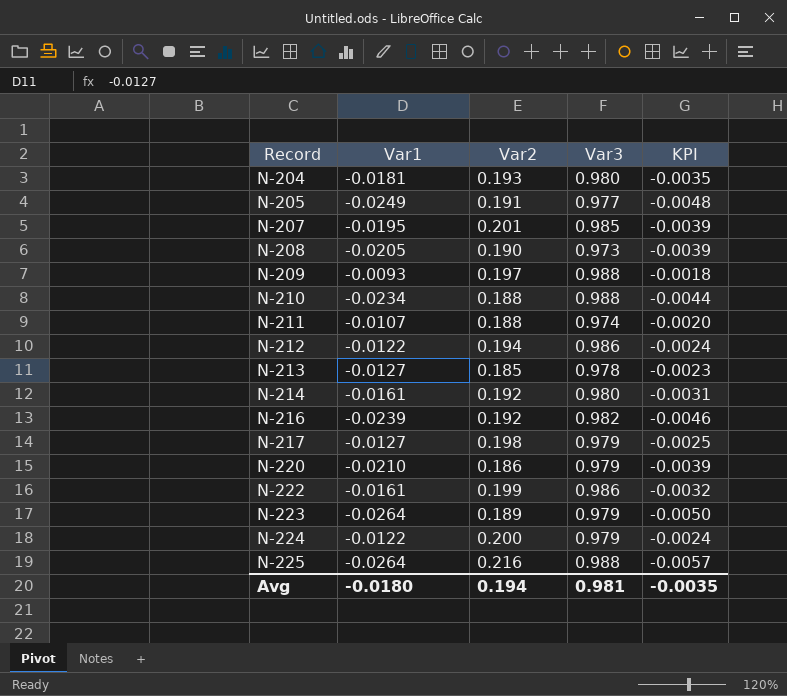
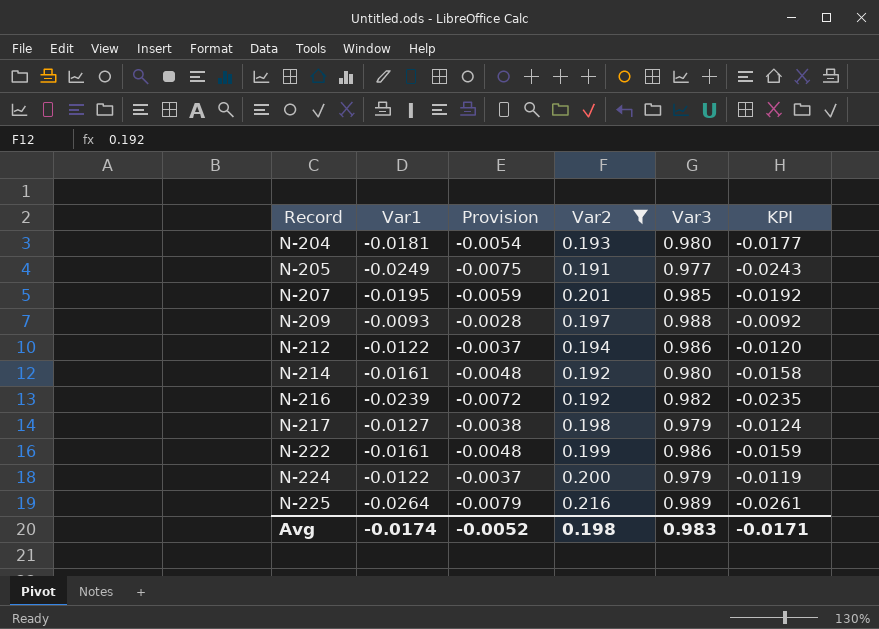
filter: none -> Var2 >= 0.191
column Provision | formula: none -> [Var1] * 0.3
column KPI | formula: [Var1] * [Var2] -> [Var1] * [Var3]
N-225 | Var3: 0.988 -> 0.989
Avg | Var1: -0.0180 -> -0.0174
Avg | Var2: 0.194 -> 0.198
Avg | Var3: 0.981 -> 0.983
Avg | KPI: -0.0035 -> -0.0171

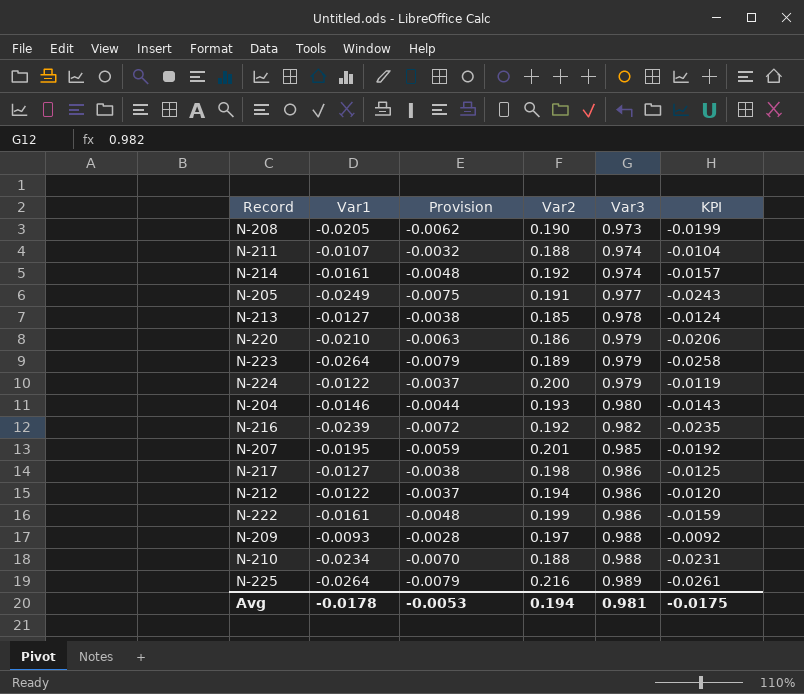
filter: Var2 >= 0.191 -> none
row order: Record ascending -> Var3 ascending
N-214 | Var3: 0.980 -> 0.974
N-214 | KPI: -0.0158 -> -0.0157
N-204 | Var1: -0.0181 -> -0.0146
N-204 | Provision: -0.0054 -> -0.0044
N-204 | KPI: -0.0177 -> -0.0143
N-217 | Var3: 0.979 -> 0.986
N-217 | KPI: -0.0124 -> -0.0125
Avg | Var1: -0.0174 -> -0.0178
Avg | Provision: -0.0052 -> -0.0053
Avg | Var2: 0.198 -> 0.194
Avg | Var3: 0.983 -> 0.981
Avg | KPI: -0.0171 -> -0.0175

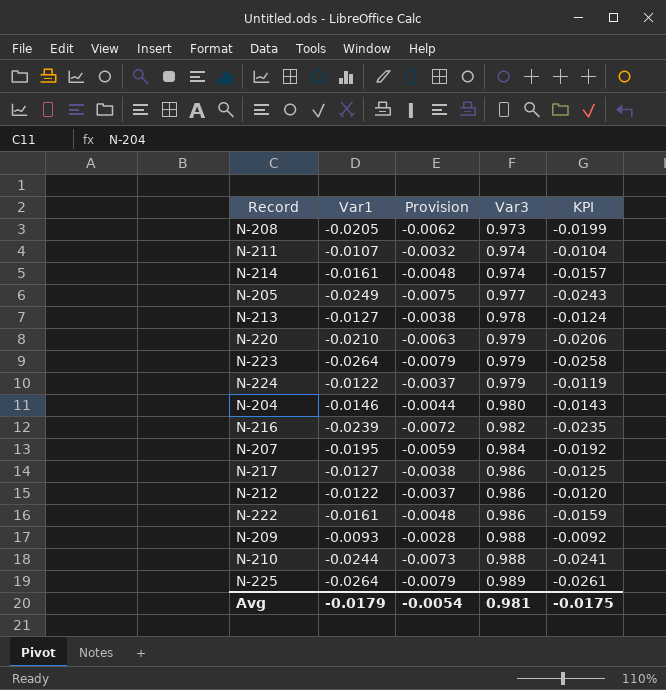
column Var2 | position: 4 -> none
N-207 | Var3: 0.985 -> 0.984
N-210 | Var1: -0.0234 -> -0.0244
N-210 | Provision: -0.0070 -> -0.0073
N-210 | KPI: -0.0231 -> -0.0241
Avg | Var1: -0.0178 -> -0.0179
Avg | Provision: -0.0053 -> -0.0054

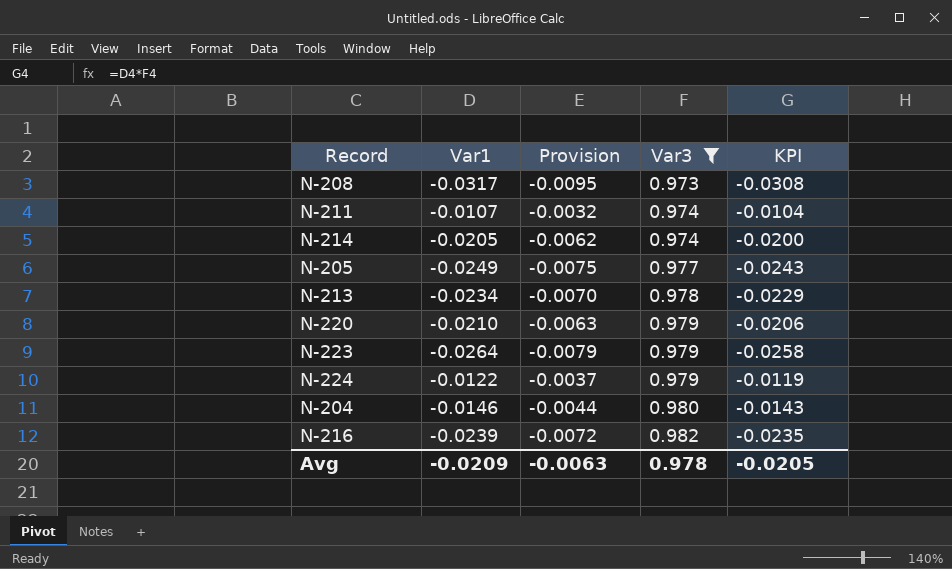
filter: none -> Var3 <= 0.982
N-208 | Var1: -0.0205 -> -0.0317
N-208 | Provision: -0.0062 -> -0.0095
N-208 | KPI: -0.0199 -> -0.0308
N-214 | Var1: -0.0161 -> -0.0205
N-214 | Provision: -0.0048 -> -0.0062
N-214 | KPI: -0.0157 -> -0.0200
N-213 | Var1: -0.0127 -> -0.0234
N-213 | Provision: -0.0038 -> -0.0070
N-213 | KPI: -0.0124 -> -0.0229
Avg | Var1: -0.0179 -> -0.0209
Avg | Provision: -0.0054 -> -0.0063
Avg | Var3: 0.981 -> 0.978
Avg | KPI: -0.0175 -> -0.0205

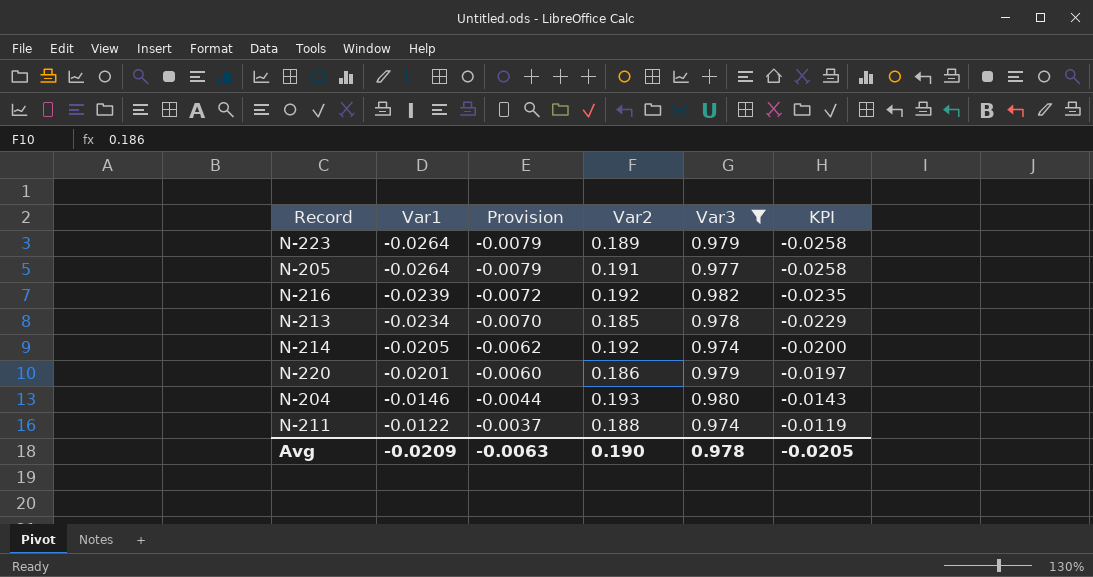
row order: Var3 ascending -> Var1 ascending
column Var2 | position: none -> 4
row N-208: -0.0317 | -0.0095 | 0.973 | -0.0308 -> none
row N-224: -0.0122 | -0.0037 | 0.979 | -0.0119 -> none
N-205 | Var1: -0.0249 -> -0.0264
N-205 | Provision: -0.0075 -> -0.0079
N-205 | KPI: -0.0243 -> -0.0258
N-220 | Var1: -0.0210 -> -0.0201
N-220 | Provision: -0.0063 -> -0.0060
N-220 | KPI: -0.0206 -> -0.0197
N-211 | Var1: -0.0107 -> -0.0122
N-211 | Provision: -0.0032 -> -0.0037
N-211 | KPI: -0.0104 -> -0.0119

